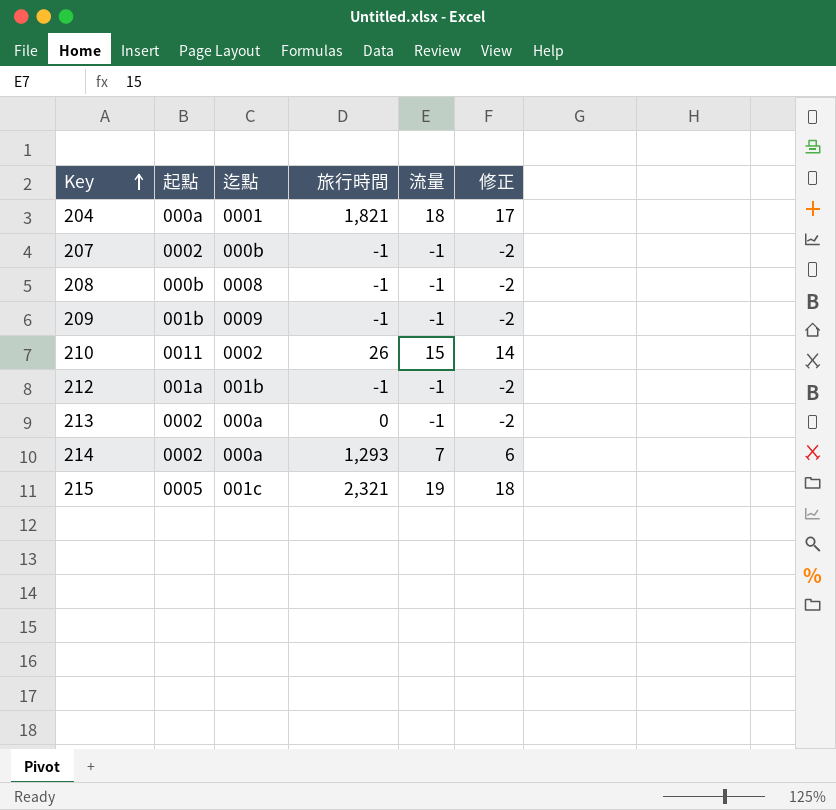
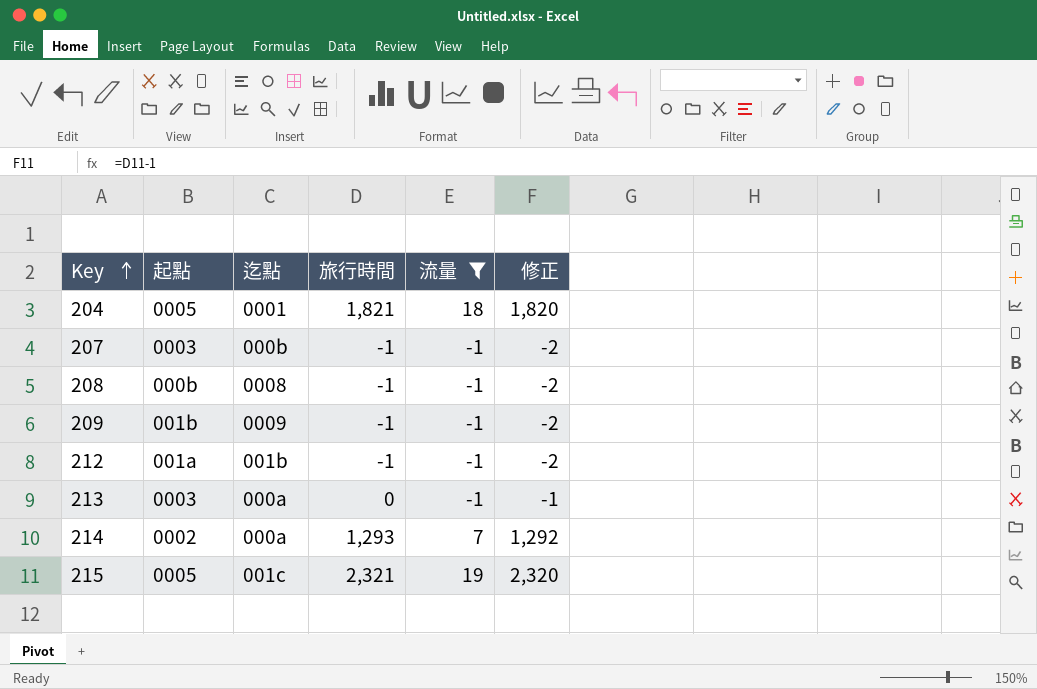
filter: none -> 流量 != 15
column 修正 | formula: [流量] - 1 -> [旅行時間] - 1
204 | 起點: 000a -> 0005
207 | 起點: 0002 -> 0003
213 | 起點: 0002 -> 0003

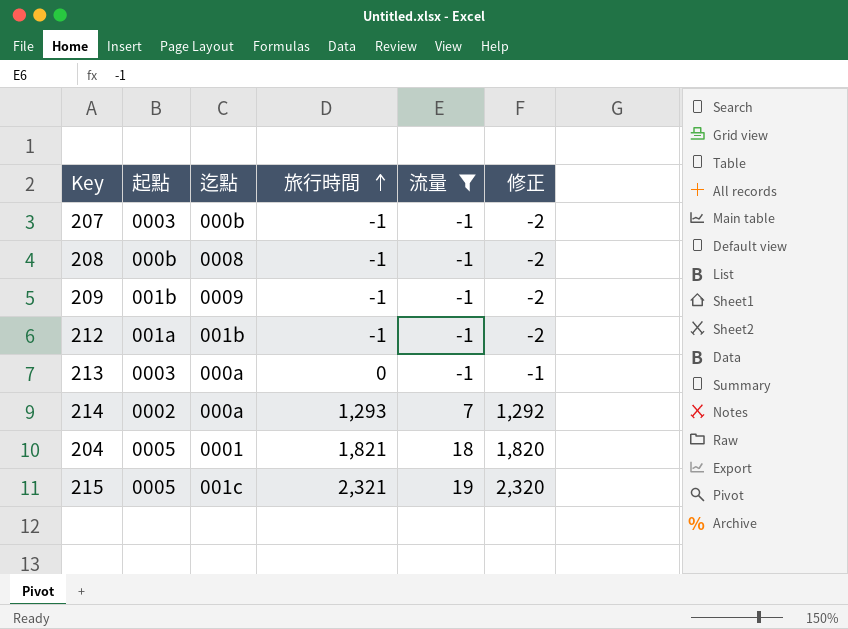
row order: Key ascending -> 旅行時間 ascending

